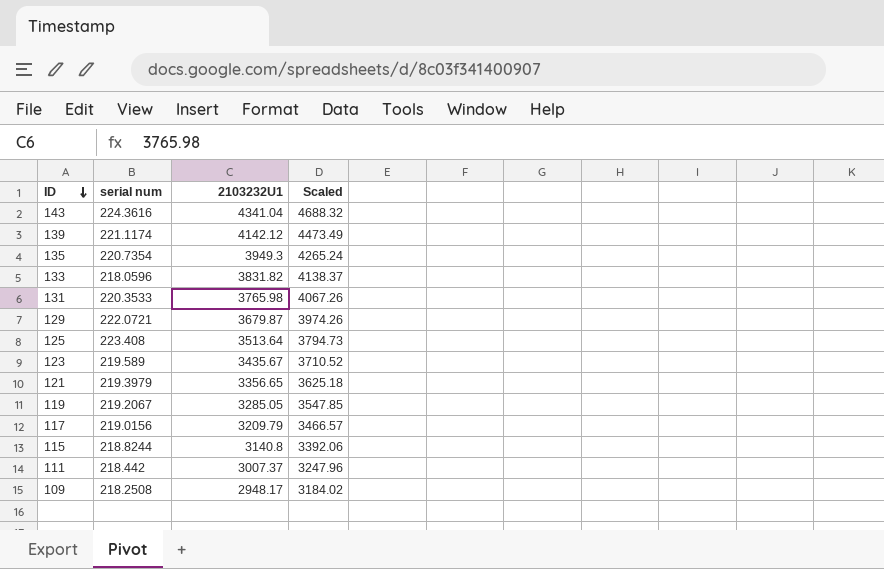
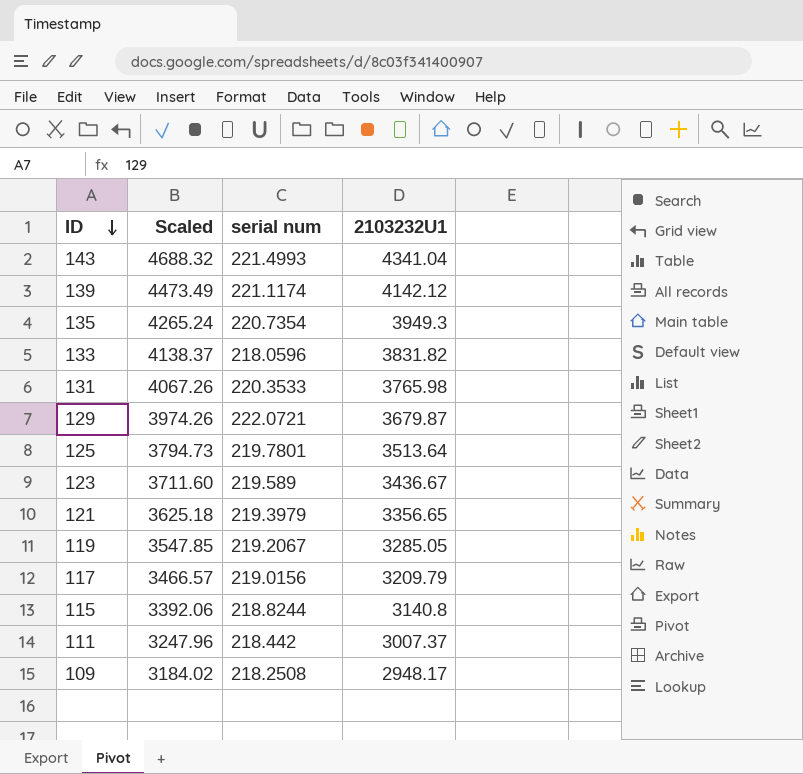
column Scaled | position: 4 -> 2
143 | serial num: 224.3616 -> 221.4993
125 | serial num: 223.408 -> 219.7801
123 | Scaled: 3710.52 -> 3711.60
123 | 2103232U1: 3435.67 -> 3436.67

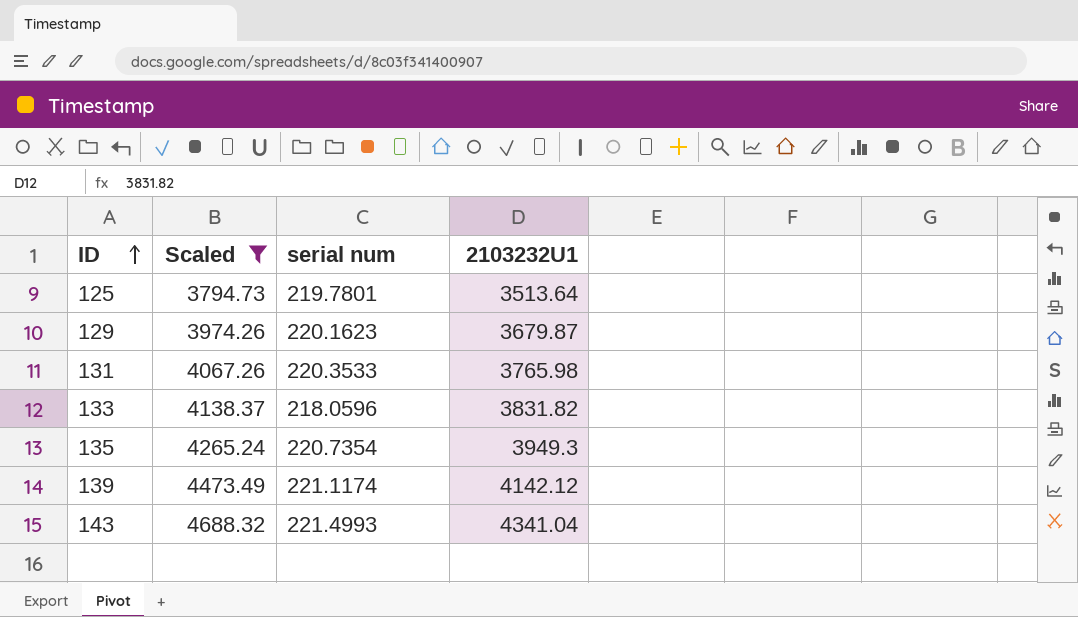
filter: none -> Scaled >= 3794.73
row order: ID descending -> ID ascending
129 | serial num: 222.0721 -> 220.1623

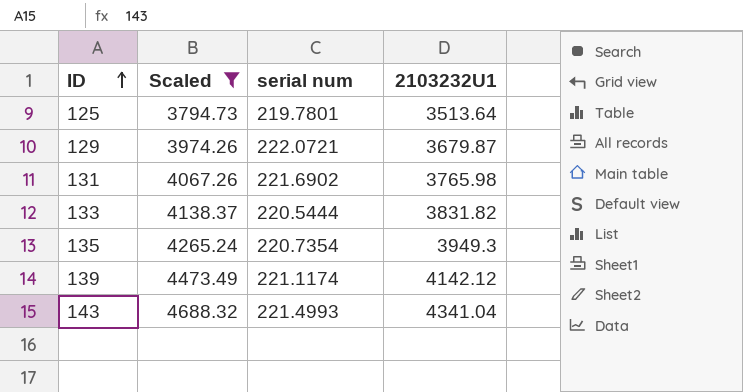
129 | serial num: 220.1623 -> 222.0721
131 | serial num: 220.3533 -> 221.6902
133 | serial num: 218.0596 -> 220.5444

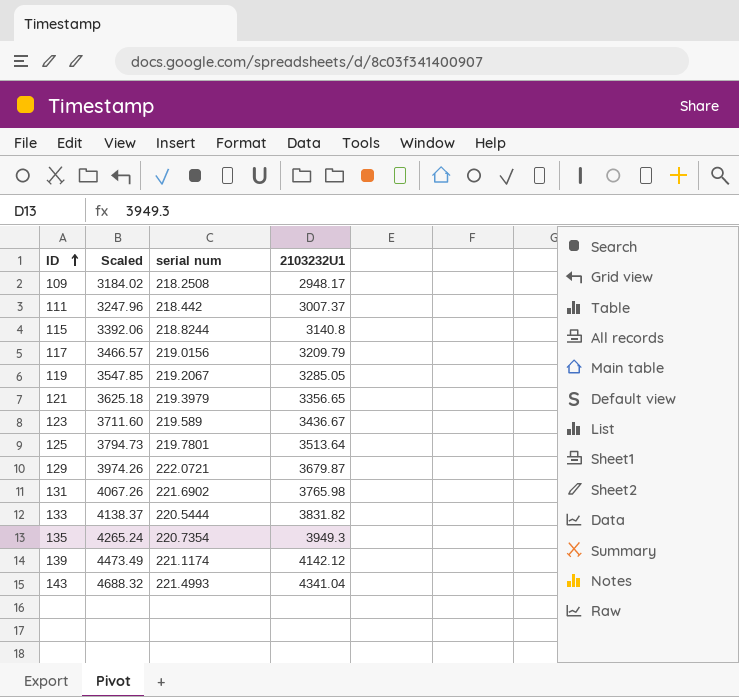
filter: Scaled >= 3794.73 -> none

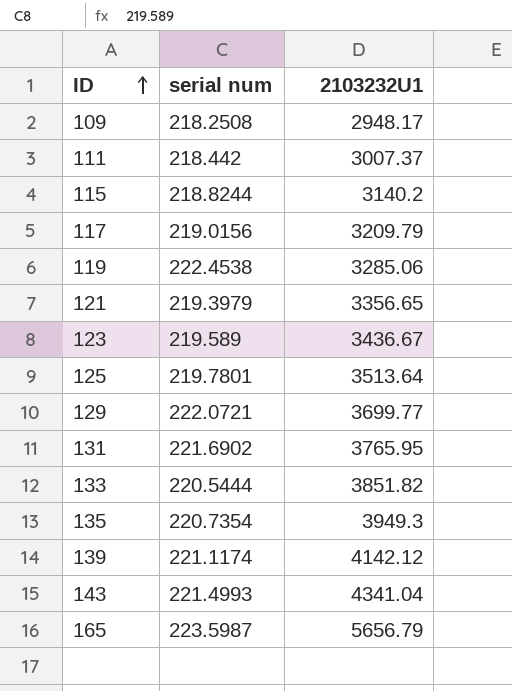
column Scaled | formula: [2103232U1] * 1.08 -> none
115 | 2103232U1: 3140.8 -> 3140.2
119 | serial num: 219.2067 -> 222.4538
119 | 2103232U1: 3285.05 -> 3285.06
129 | 2103232U1: 3679.87 -> 3699.77
131 | 2103232U1: 3765.98 -> 3765.95
133 | 2103232U1: 3831.82 -> 3851.82
row 165: none -> 223.5987 | 5656.79

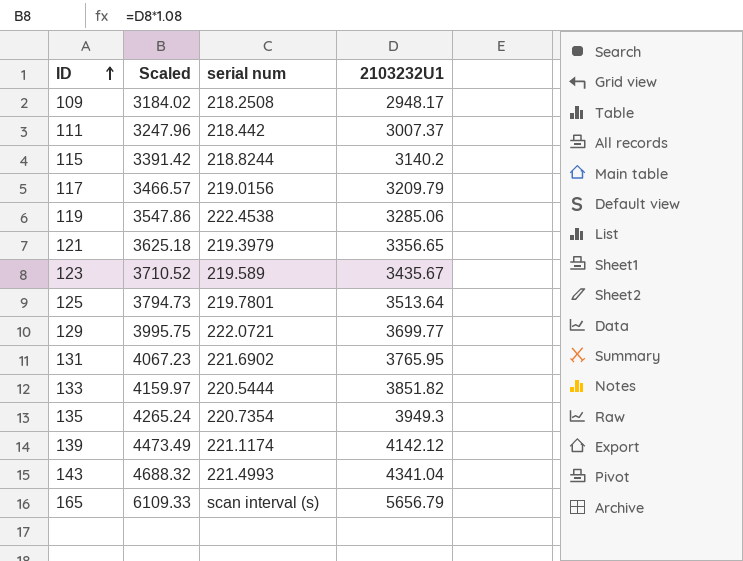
column Scaled | formula: none -> [2103232U1] * 1.08
123 | 2103232U1: 3436.67 -> 3435.67
165 | serial num: 223.5987 -> scan interval (s)

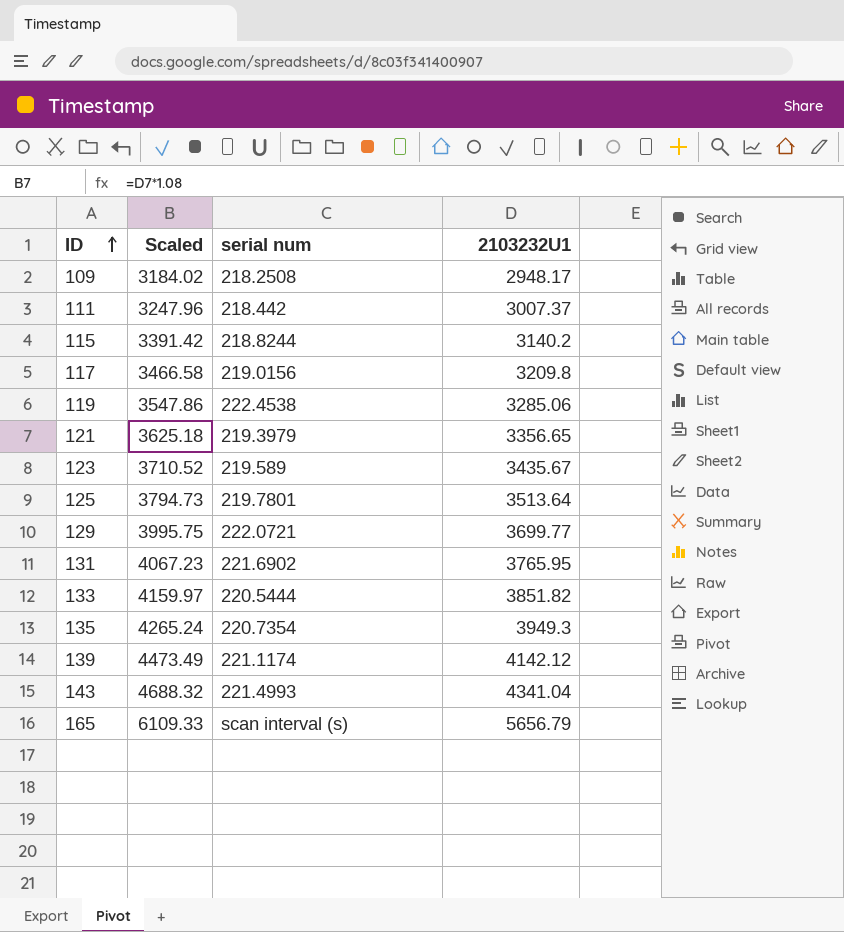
117 | Scaled: 3466.57 -> 3466.58
117 | 2103232U1: 3209.79 -> 3209.8

